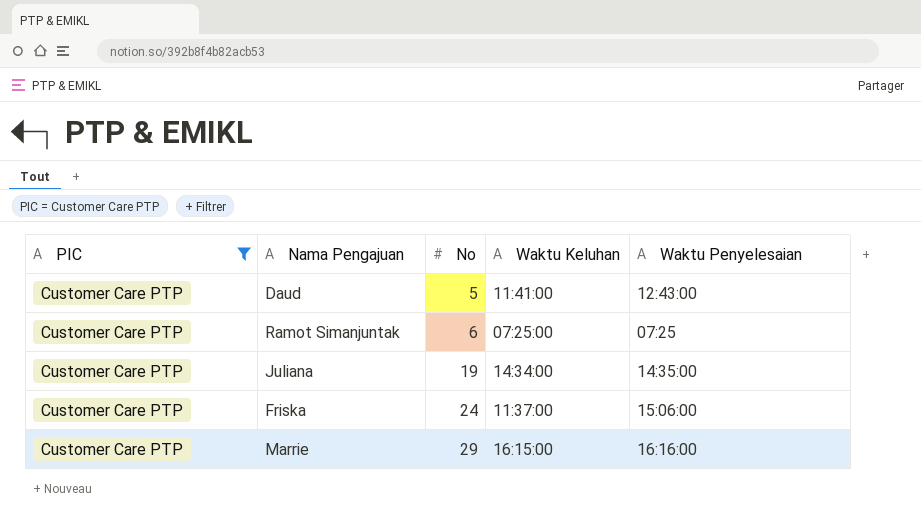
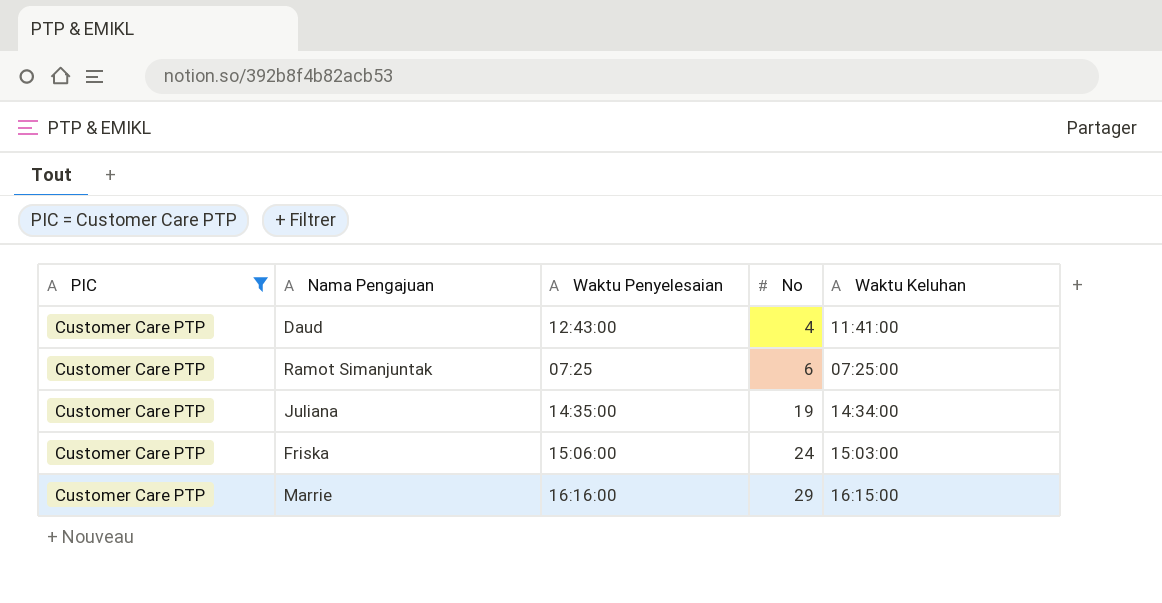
column Waktu Penyelesaian | position: 5 -> 3
Daud | No: 5 -> 4
Friska | Waktu Keluhan: 11:37:00 -> 15:03:00

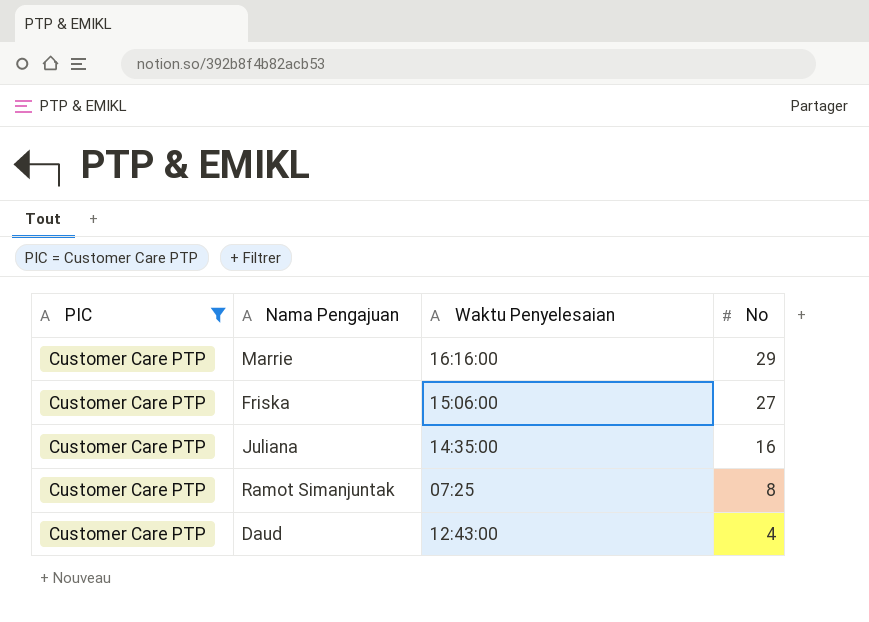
row order: No ascending -> No descending
column Waktu Keluhan | position: 5 -> none
Friska | No: 24 -> 27
Juliana | No: 19 -> 16
Ramot Simanjuntak | No: 6 -> 8

